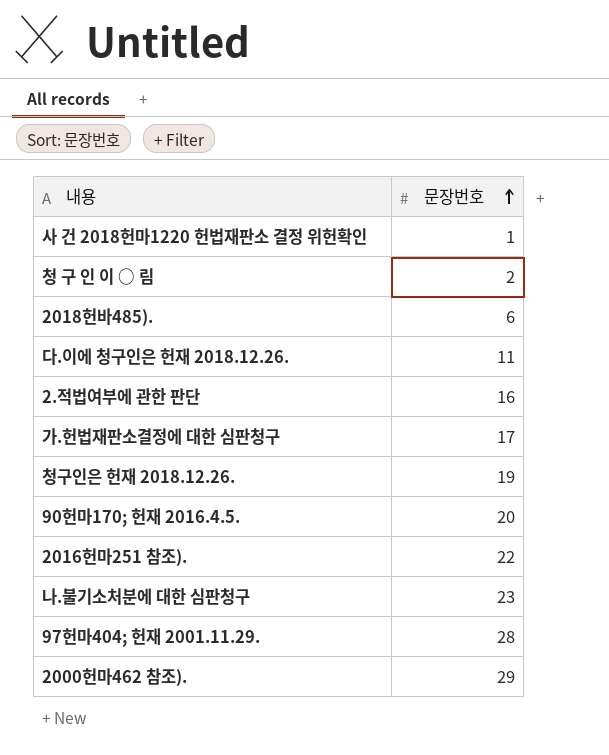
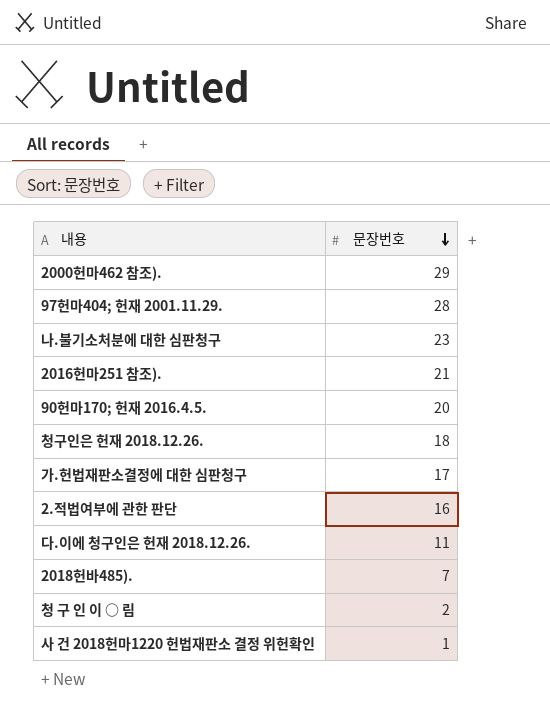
row order: 문장번호 ascending -> 문장번호 descending
2016헌마251 참조). | 문장번호: 22 -> 21
청구인은 헌재 2018.12.26. | 문장번호: 19 -> 18
2018헌바485). | 문장번호: 6 -> 7

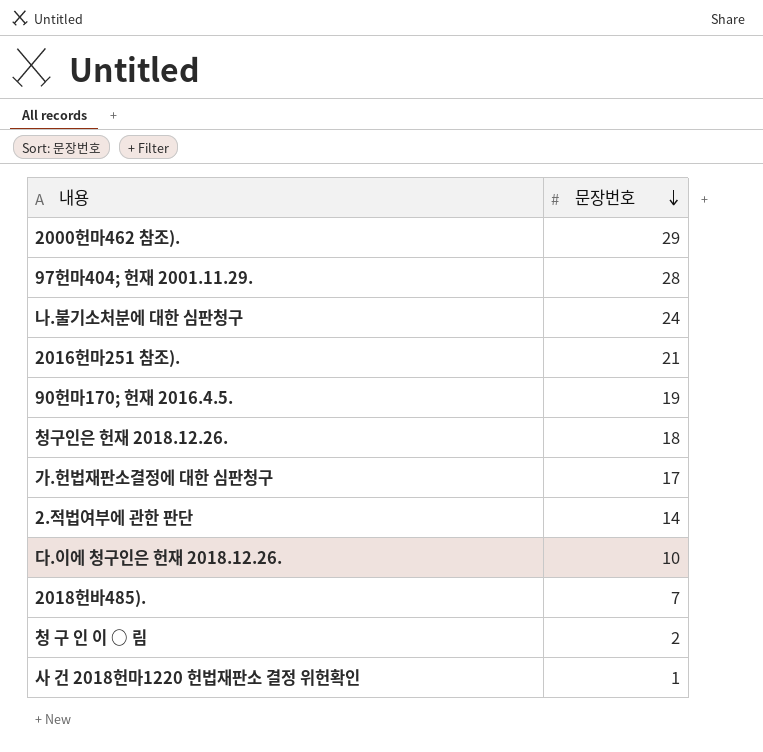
나.불기소처분에 대한 심판청구 | 문장번호: 23 -> 24
90헌마170; 헌재 2016.4.5. | 문장번호: 20 -> 19
2.적법여부에 관한 판단 | 문장번호: 16 -> 14
다.이에 청구인은 헌재 2018.12.26. | 문장번호: 11 -> 10

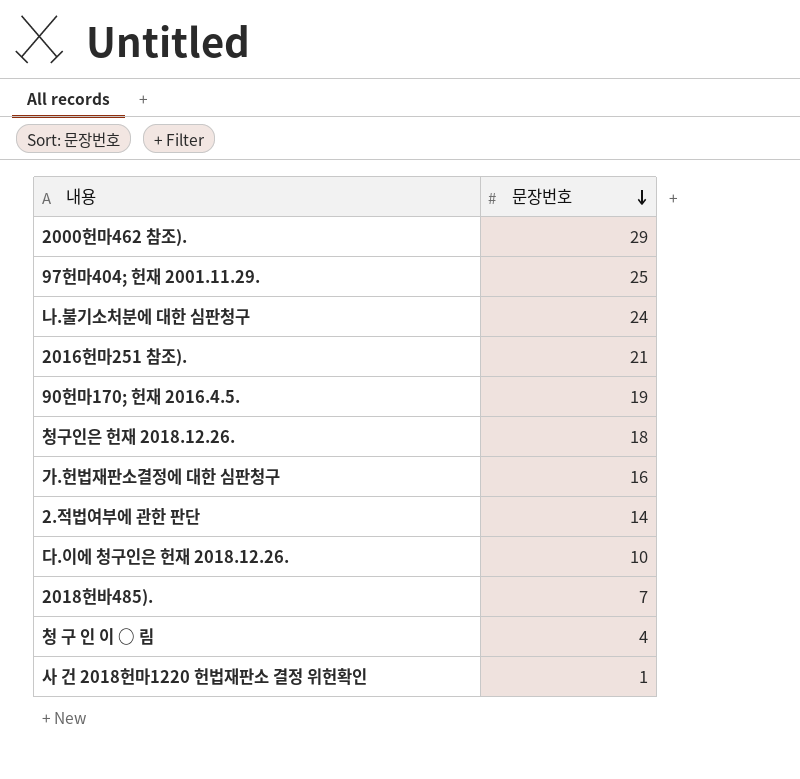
97헌마404; 헌재 2001.11.29. | 문장번호: 28 -> 25
가.헌법재판소결정에 대한 심판청구 | 문장번호: 17 -> 16
청 구 인 이 ○ 림 | 문장번호: 2 -> 4

